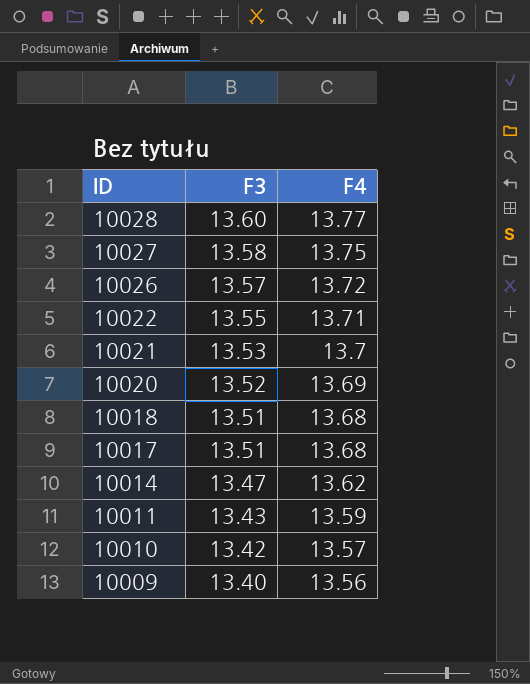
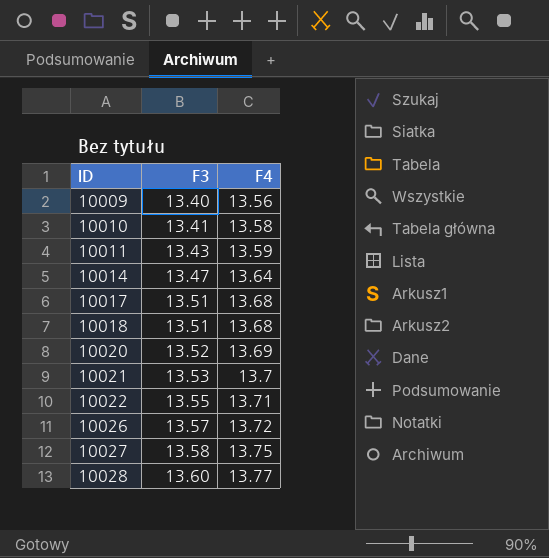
row order: ID descending -> ID ascending
10010 | F3: 13.42 -> 13.41
10010 | F4: 13.57 -> 13.58
10014 | F4: 13.62 -> 13.64

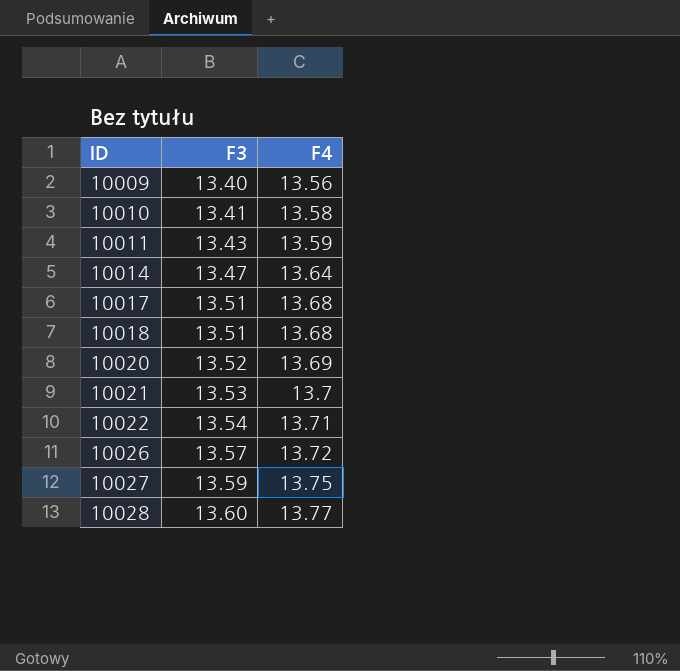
10022 | F3: 13.55 -> 13.54
10027 | F3: 13.58 -> 13.59

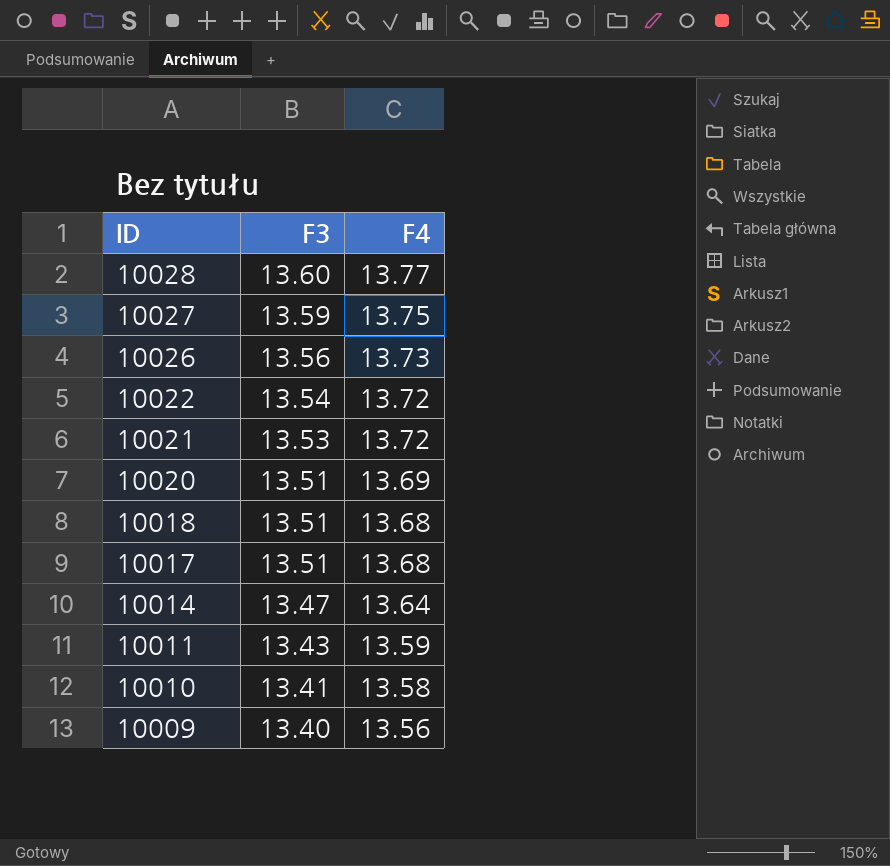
row order: ID ascending -> ID descending
10026 | F3: 13.57 -> 13.56
10026 | F4: 13.72 -> 13.73
10022 | F4: 13.71 -> 13.72
10021 | F4: 13.7 -> 13.72
10020 | F3: 13.52 -> 13.51

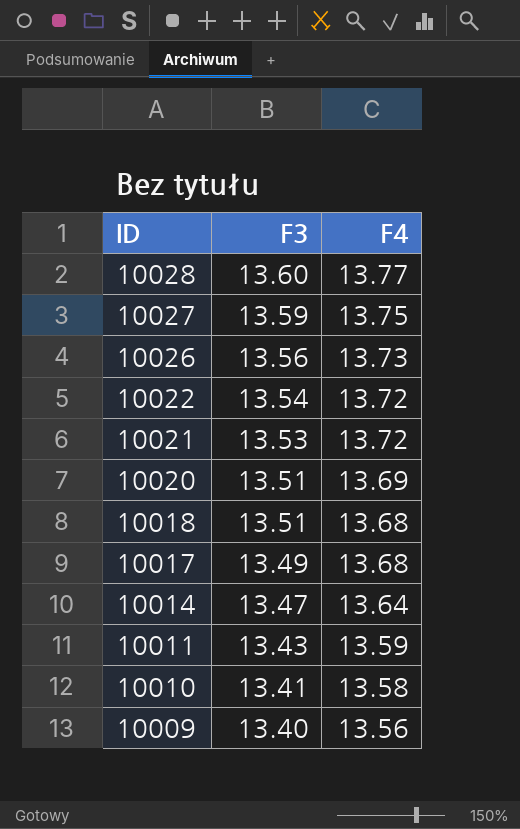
10017 | F3: 13.51 -> 13.49

